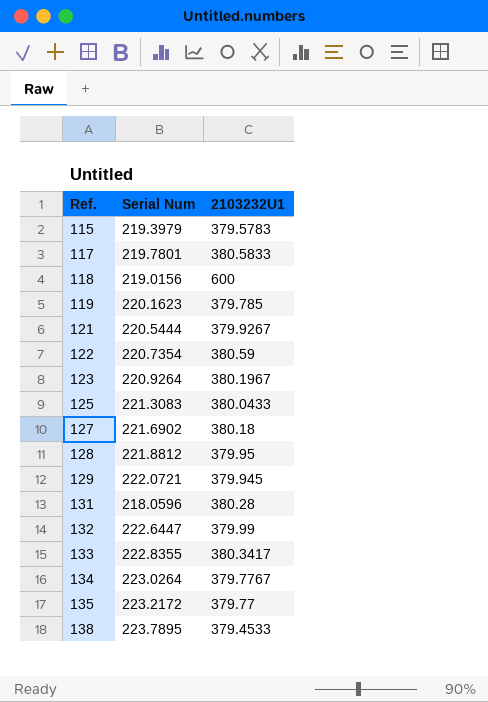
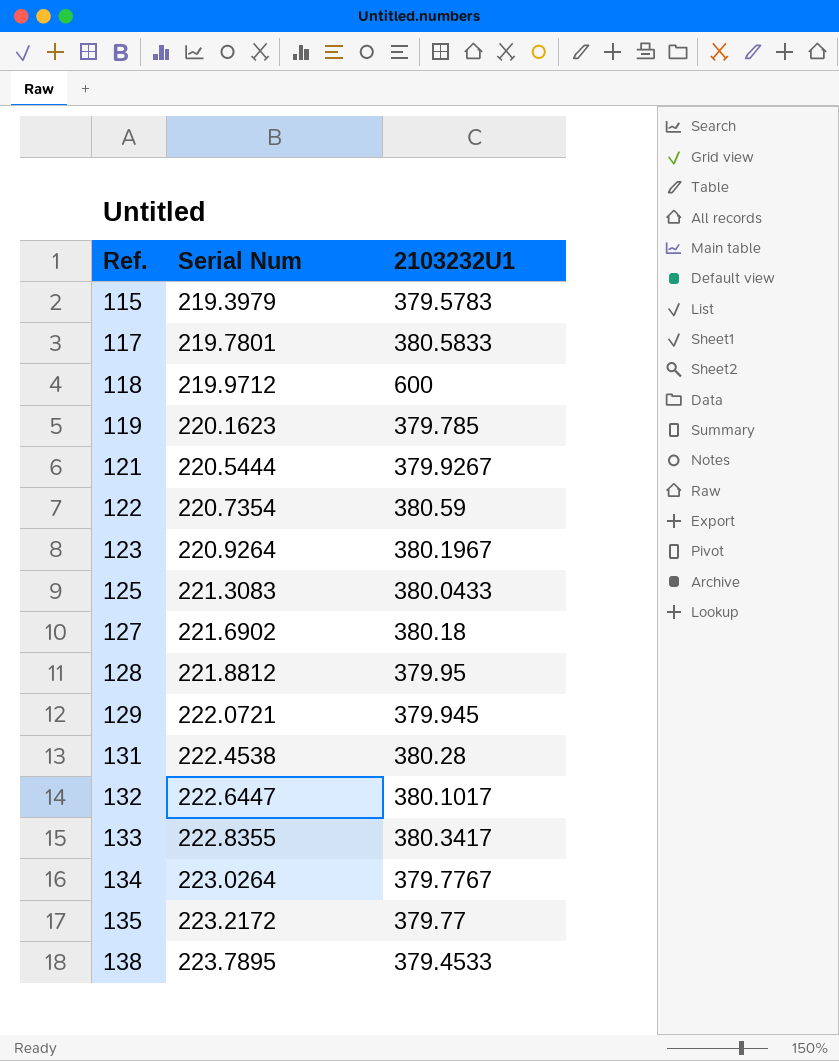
118 | Serial Num: 219.0156 -> 219.9712
131 | Serial Num: 218.0596 -> 222.4538
132 | 2103232U1: 379.99 -> 380.1017

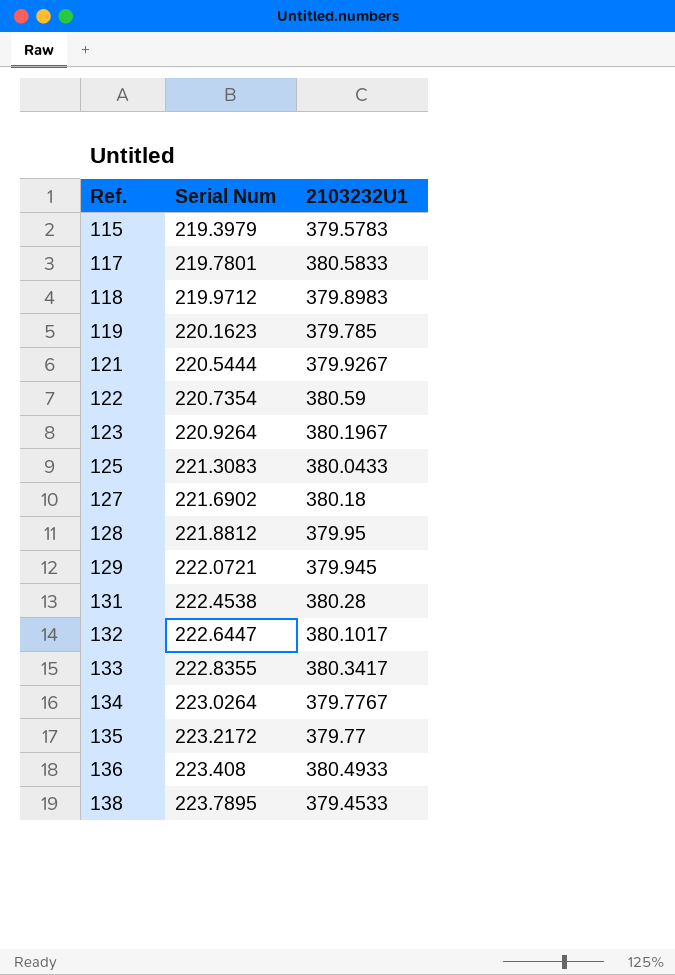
118 | 2103232U1: 600 -> 379.8983
row 136: none -> 223.408 | 380.4933

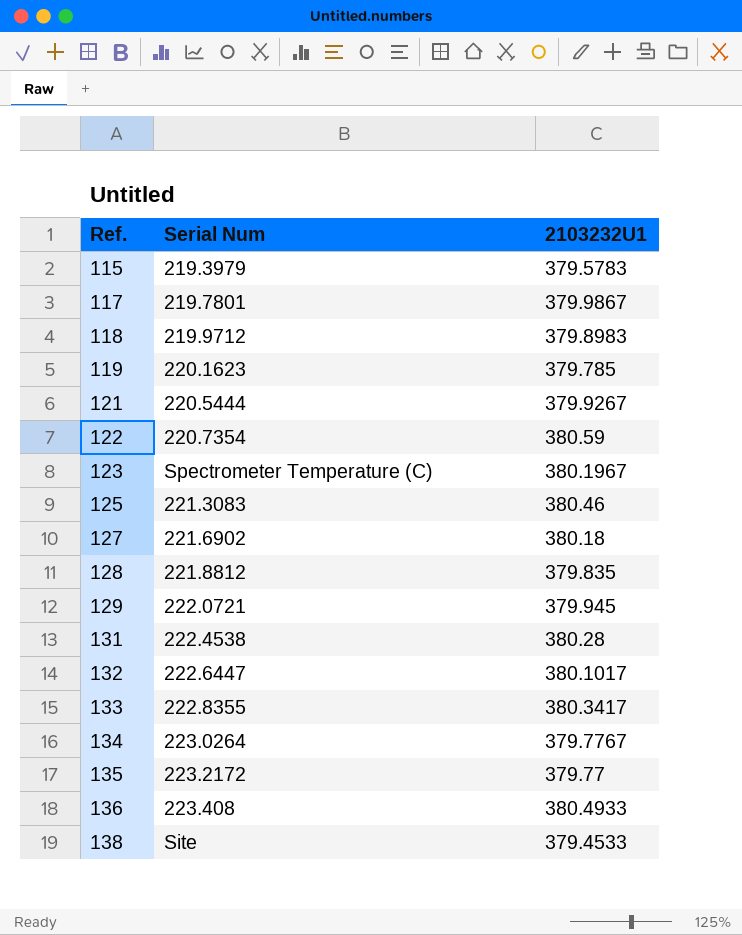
117 | 2103232U1: 380.5833 -> 379.9867
123 | Serial Num: 220.9264 -> Spectrometer Temperature (C)
125 | 2103232U1: 380.0433 -> 380.46
128 | 2103232U1: 379.95 -> 379.835
138 | Serial Num: 223.7895 -> Site

